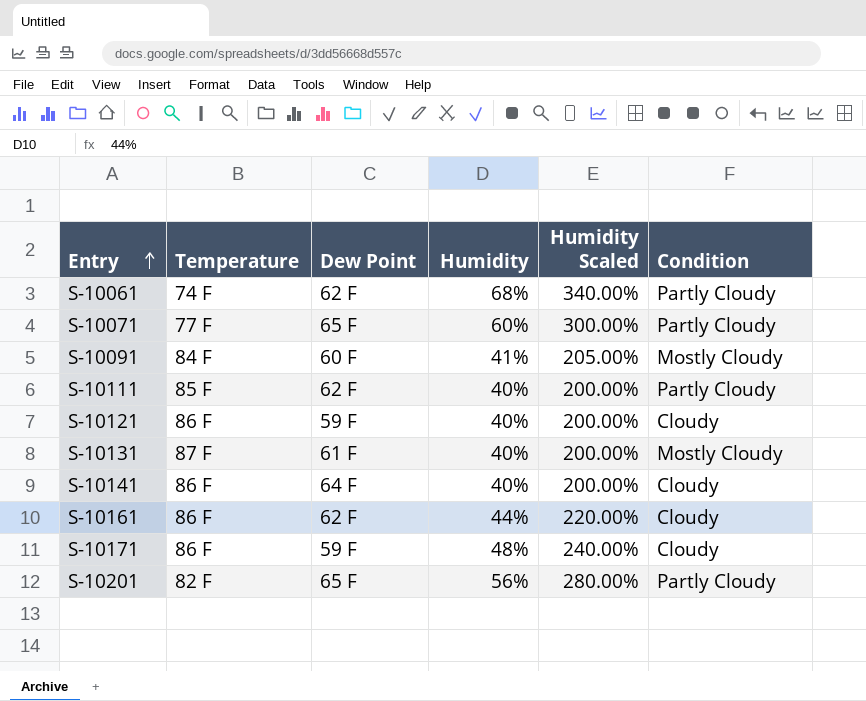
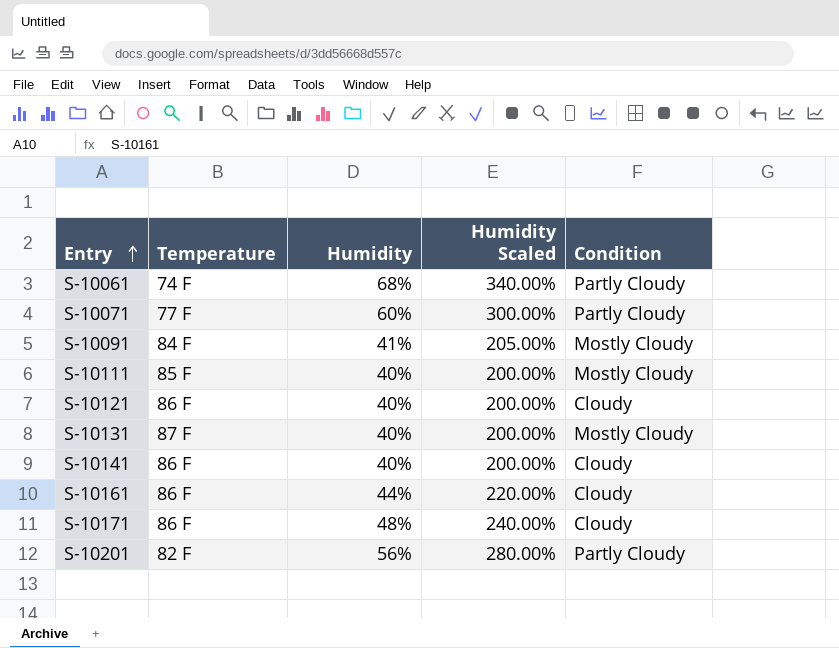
column Dew Point | position: 3 -> none
S-10111 | Condition: Partly Cloudy -> Mostly Cloudy

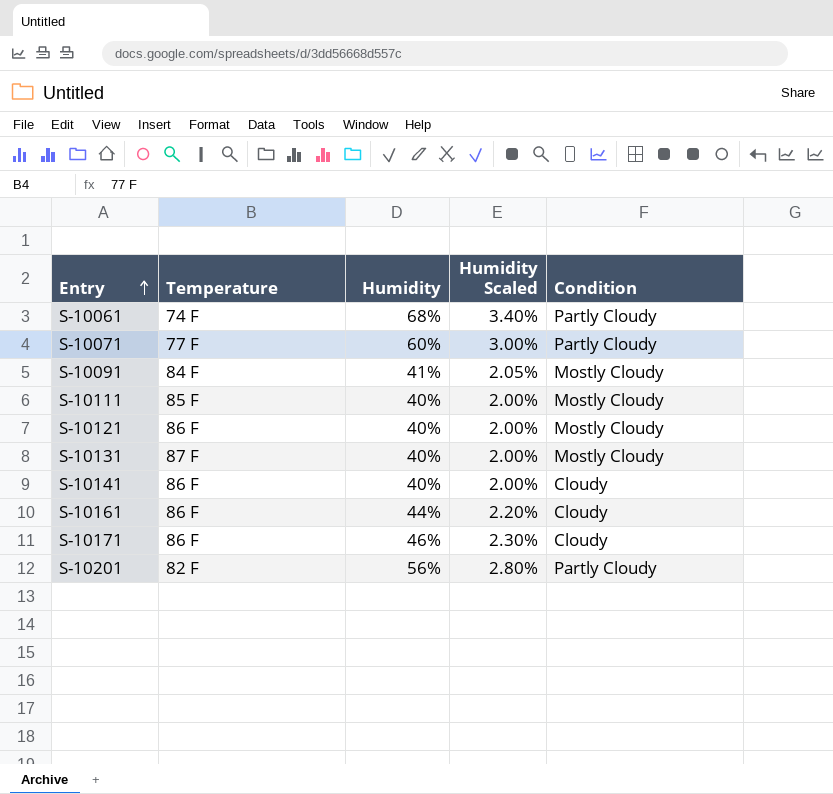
column Humidity Scaled | formula: [Humidity] * 5 -> [Humidity] * 0.05
S-10121 | Condition: Cloudy -> Mostly Cloudy
S-10171 | Humidity: 48% -> 46%

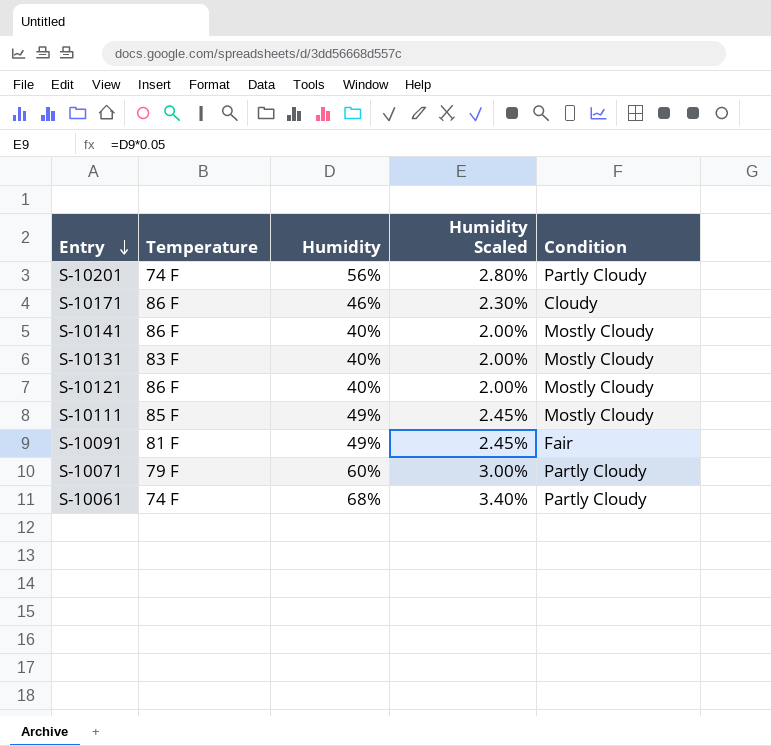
row order: Entry ascending -> Entry descending
row S-10161: 86 F | 44% | 2.20% | Cloudy -> none
S-10201 | Temperature: 82 F -> 74 F
S-10141 | Condition: Cloudy -> Mostly Cloudy
S-10131 | Temperature: 87 F -> 83 F
S-10111 | Humidity: 40% -> 49%
S-10111 | Humidity Scaled: 2.00% -> 2.45%
S-10091 | Temperature: 84 F -> 81 F
S-10091 | Humidity: 41% -> 49%
S-10091 | Humidity Scaled: 2.05% -> 2.45%
S-10091 | Condition: Mostly Cloudy -> Fair
S-10071 | Temperature: 77 F -> 79 F

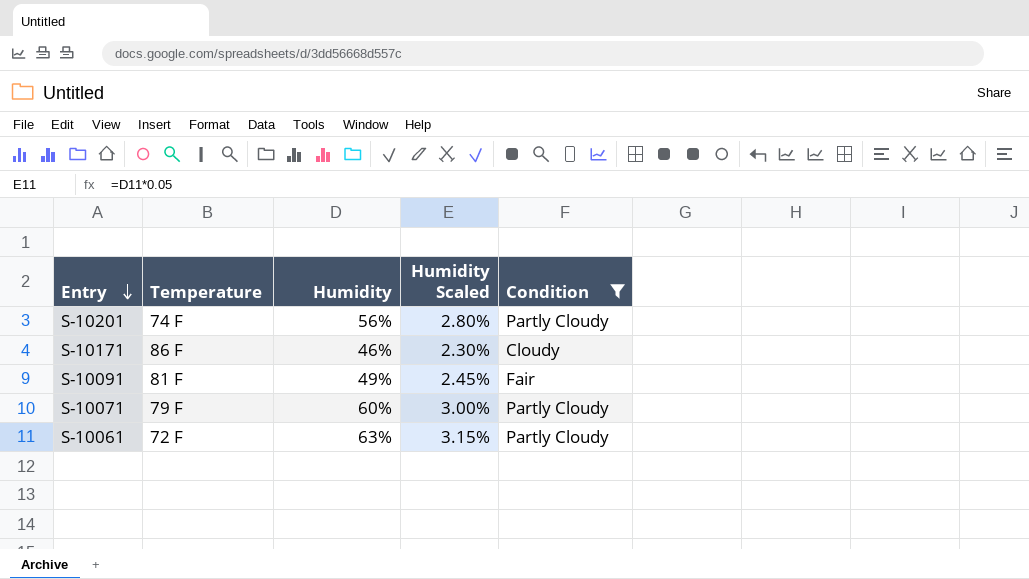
filter: none -> Condition != Mostly Cloudy
S-10061 | Temperature: 74 F -> 72 F
S-10061 | Humidity: 68% -> 63%
S-10061 | Humidity Scaled: 3.40% -> 3.15%

